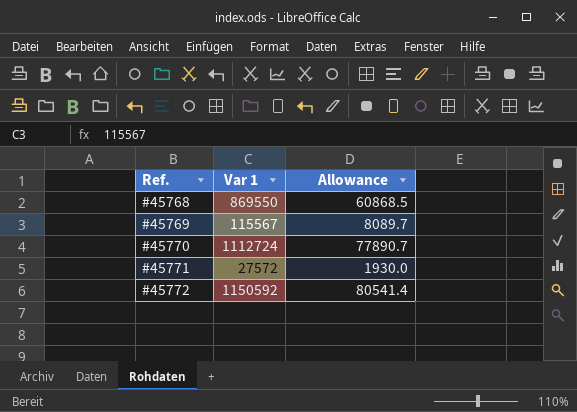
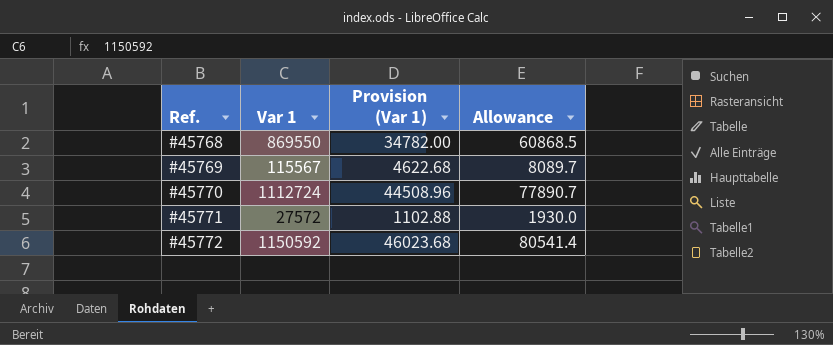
column Provision (Var 1) | formula: none -> [Var 1] * 0.04

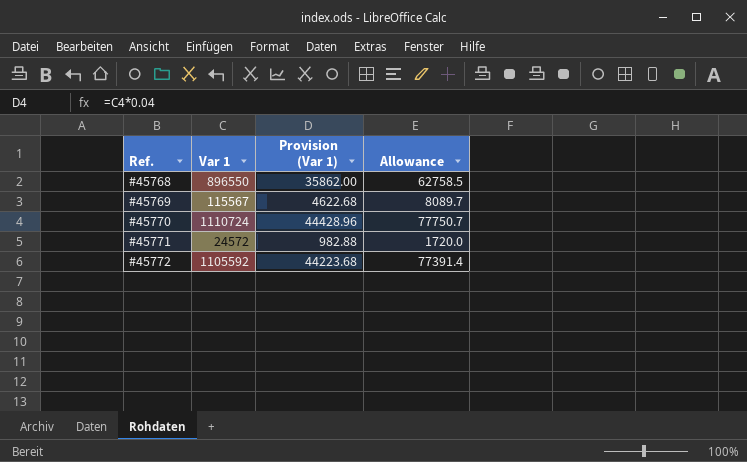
#45768 | Var 1: 869550 -> 896550
#45768 | Provision (Var 1): 34782.00 -> 35862.00
#45768 | Allowance: 60868.5 -> 62758.5
#45770 | Var 1: 1112724 -> 1110724
#45770 | Provision (Var 1): 44508.96 -> 44428.96
#45770 | Allowance: 77890.7 -> 77750.7
#45771 | Var 1: 27572 -> 24572
#45771 | Provision (Var 1): 1102.88 -> 982.88
#45771 | Allowance: 1930.0 -> 1720.0
#45772 | Var 1: 1150592 -> 1105592
#45772 | Provision (Var 1): 46023.68 -> 44223.68
#45772 | Allowance: 80541.4 -> 77391.4

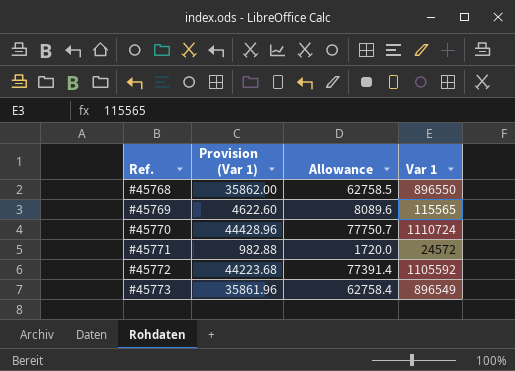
column Var 1 | position: 2 -> 4
#45769 | Provision (Var 1): 4622.68 -> 4622.60
#45769 | Allowance: 8089.7 -> 8089.6
#45769 | Var 1: 115567 -> 115565
row #45773: none -> 35861.96 | 62758.4 | 896549

